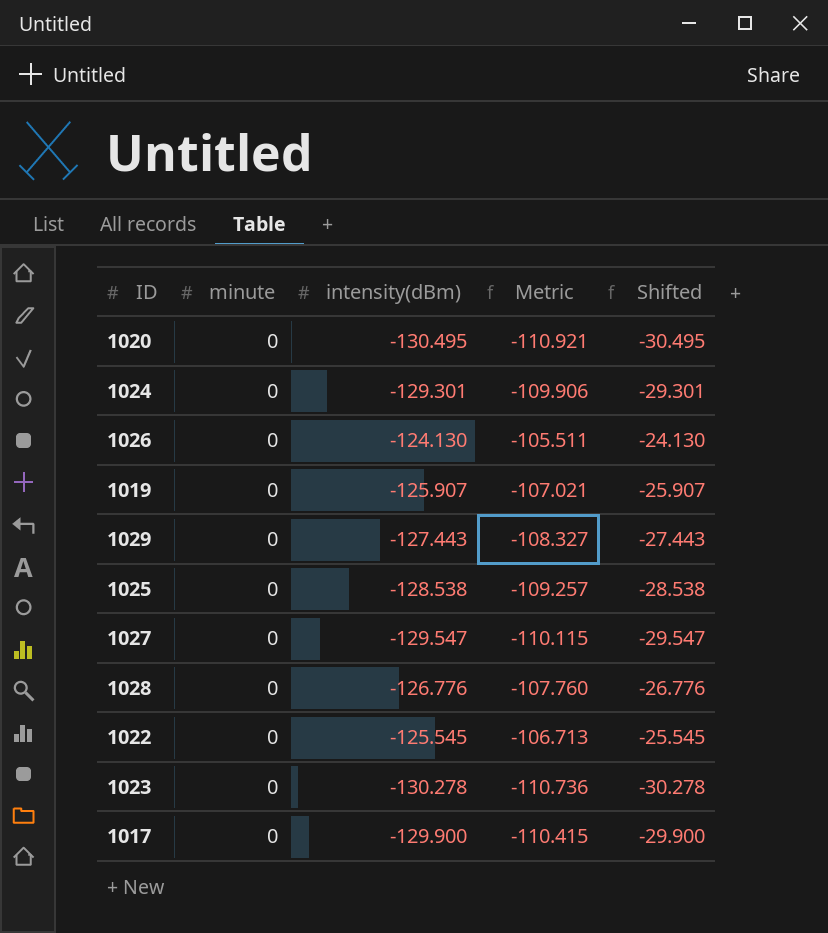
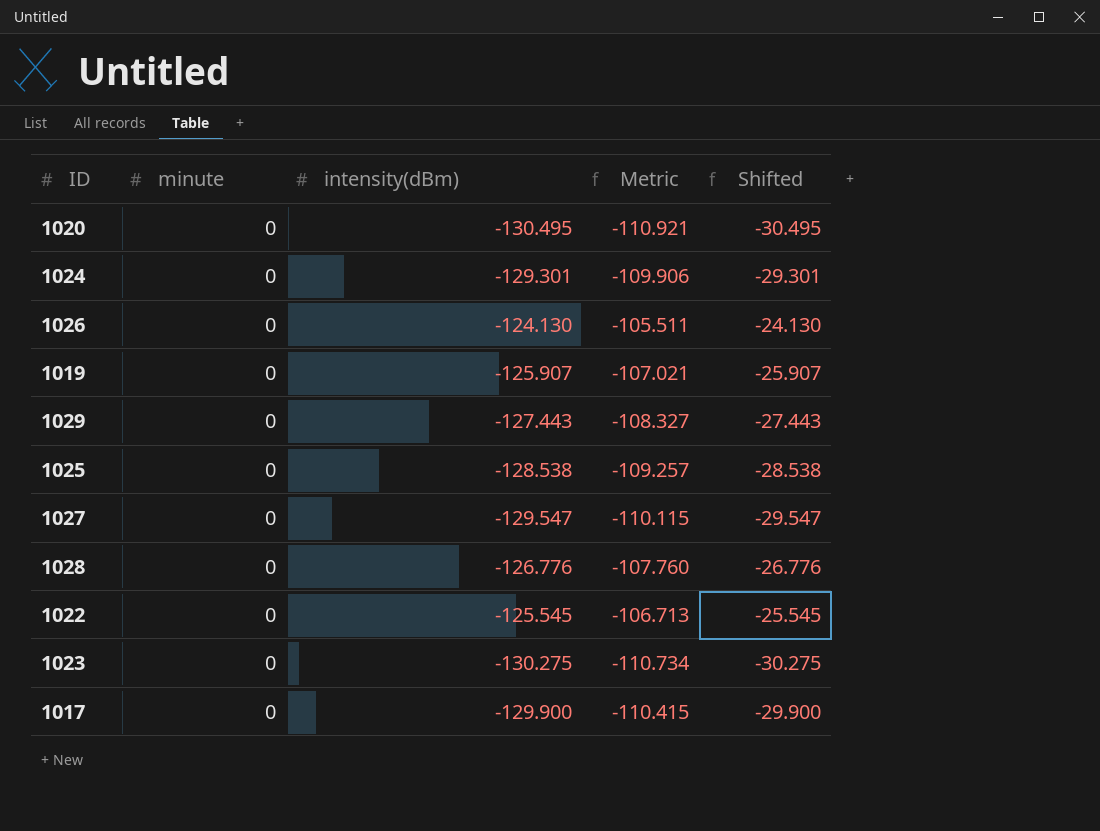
1023 | intensity(dBm): -130.278 -> -130.275
1023 | Metric: -110.736 -> -110.734
1023 | Shifted: -30.278 -> -30.275

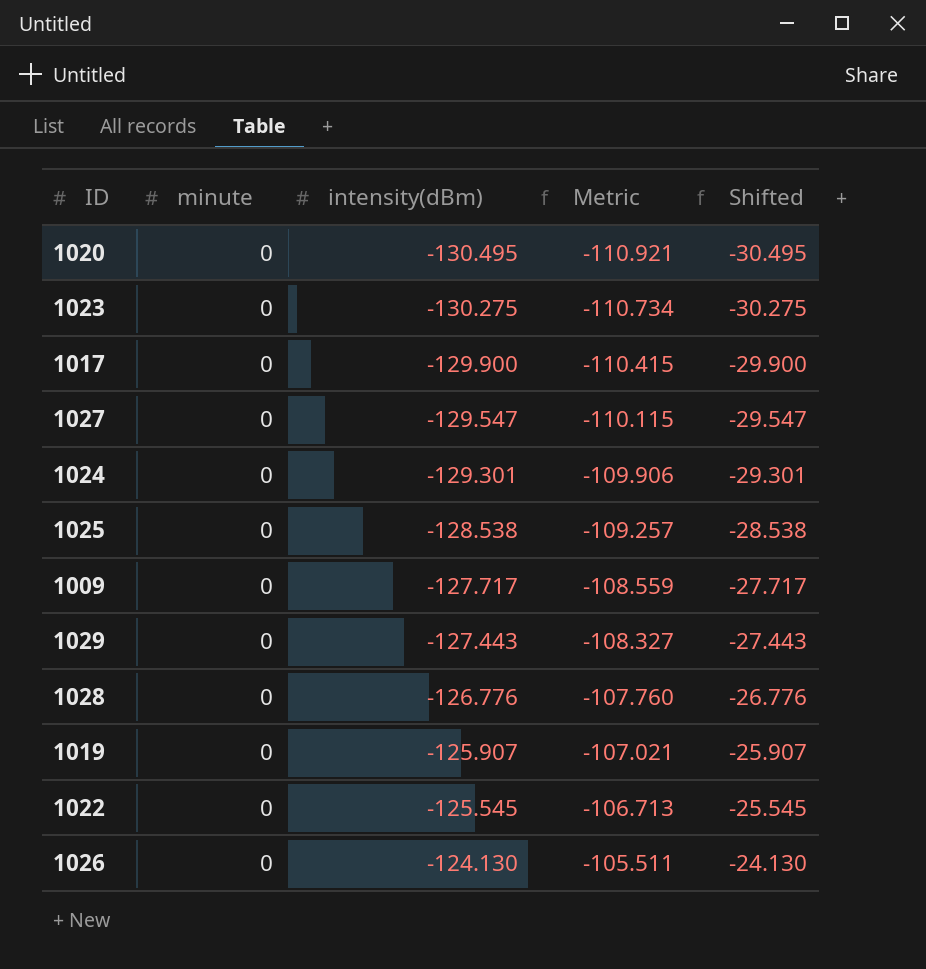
row order: none -> intensity(dBm) ascending
row 1009: none -> 0 | -127.717 | -108.559 | -27.717

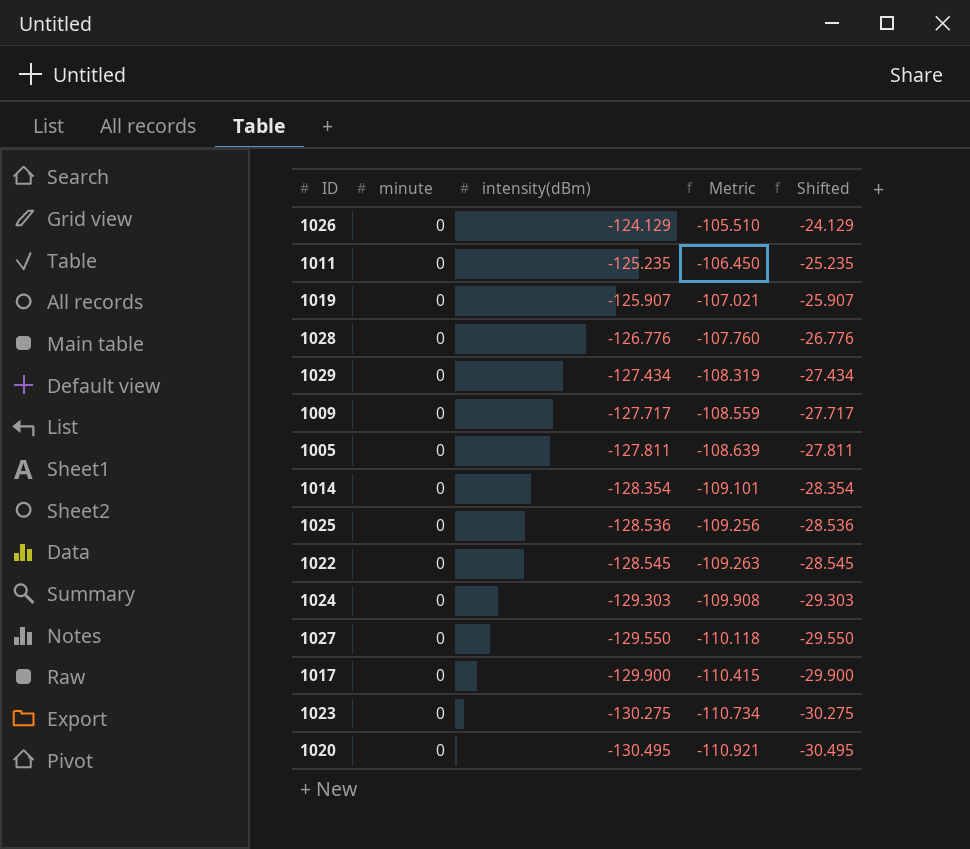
row order: intensity(dBm) ascending -> intensity(dBm) descending
1026 | intensity(dBm): -124.130 -> -124.129
1026 | Metric: -105.511 -> -105.510
1026 | Shifted: -24.130 -> -24.129
row 1011: none -> 0 | -125.235 | -106.450 | -25.235
1029 | intensity(dBm): -127.443 -> -127.434
1029 | Metric: -108.327 -> -108.319
1029 | Shifted: -27.443 -> -27.434
row 1005: none -> 0 | -127.811 | -108.639 | -27.811
row 1014: none -> 0 | -128.354 | -109.101 | -28.354
1025 | intensity(dBm): -128.538 -> -128.536
1025 | Metric: -109.257 -> -109.256
1025 | Shifted: -28.538 -> -28.536
1022 | intensity(dBm): -125.545 -> -128.545
1022 | Metric: -106.713 -> -109.263
1022 | Shifted: -25.545 -> -28.545
1024 | intensity(dBm): -129.301 -> -129.303
1024 | Metric: -109.906 -> -109.908
1024 | Shifted: -29.301 -> -29.303
1027 | intensity(dBm): -129.547 -> -129.550
1027 | Metric: -110.115 -> -110.118
1027 | Shifted: -29.547 -> -29.550

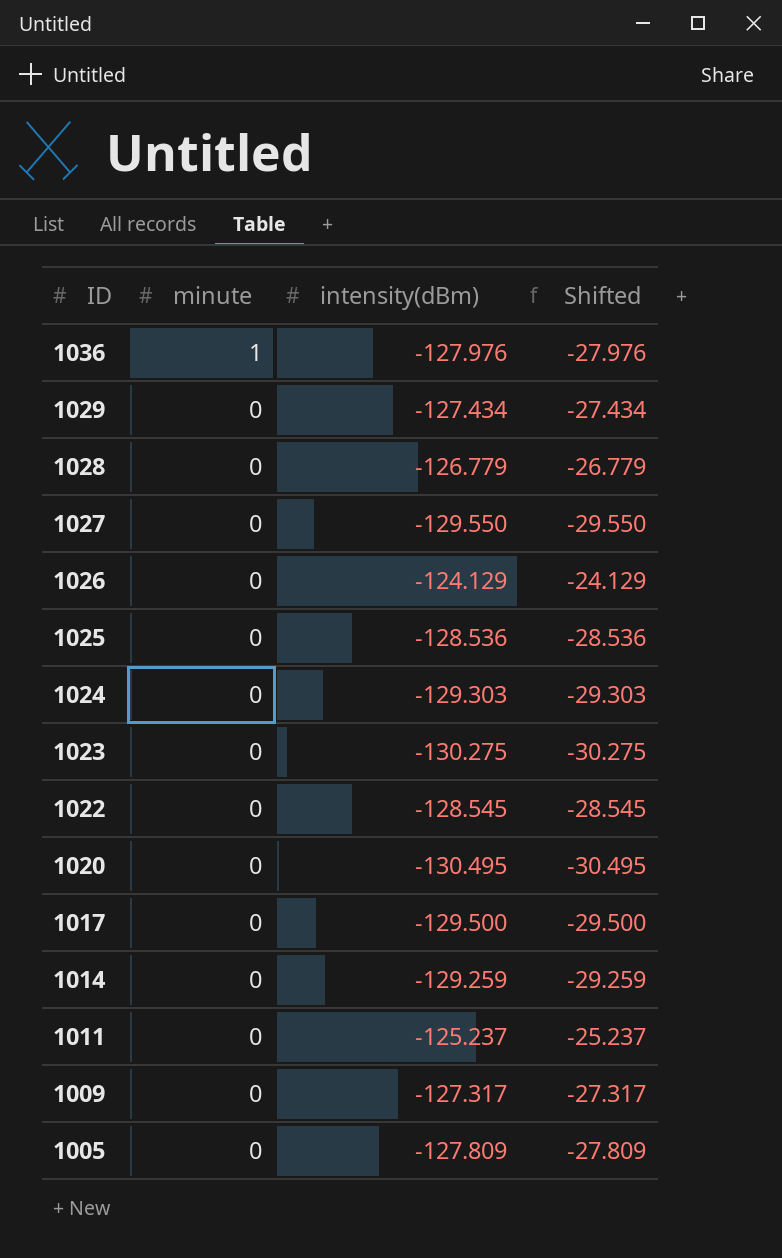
row order: intensity(dBm) descending -> ID descending
column Metric | formula: [intensity(dBm)] * 0.85 -> none
row 1019: 0 | -125.907 | -107.021 | -25.907 -> none
row 1036: none -> 1 | -127.976 | -27.976
1028 | intensity(dBm): -126.776 -> -126.779
1028 | Shifted: -26.776 -> -26.779
1017 | intensity(dBm): -129.900 -> -129.500
1017 | Shifted: -29.900 -> -29.500
1014 | intensity(dBm): -128.354 -> -129.259
1014 | Shifted: -28.354 -> -29.259
1011 | intensity(dBm): -125.235 -> -125.237
1011 | Shifted: -25.235 -> -25.237
1009 | intensity(dBm): -127.717 -> -127.317
1009 | Shifted: -27.717 -> -27.317
1005 | intensity(dBm): -127.811 -> -127.809
1005 | Shifted: -27.811 -> -27.809

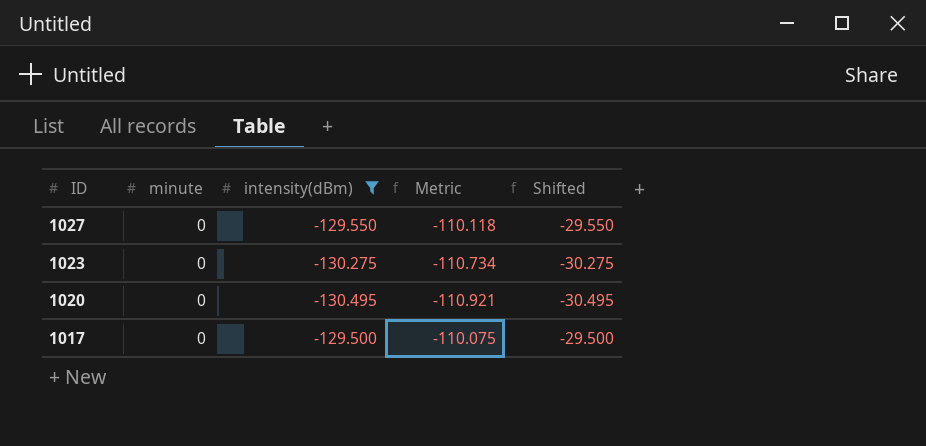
filter: none -> intensity(dBm) <= -129.500
column Metric | formula: none -> [intensity(dBm)] * 0.85

